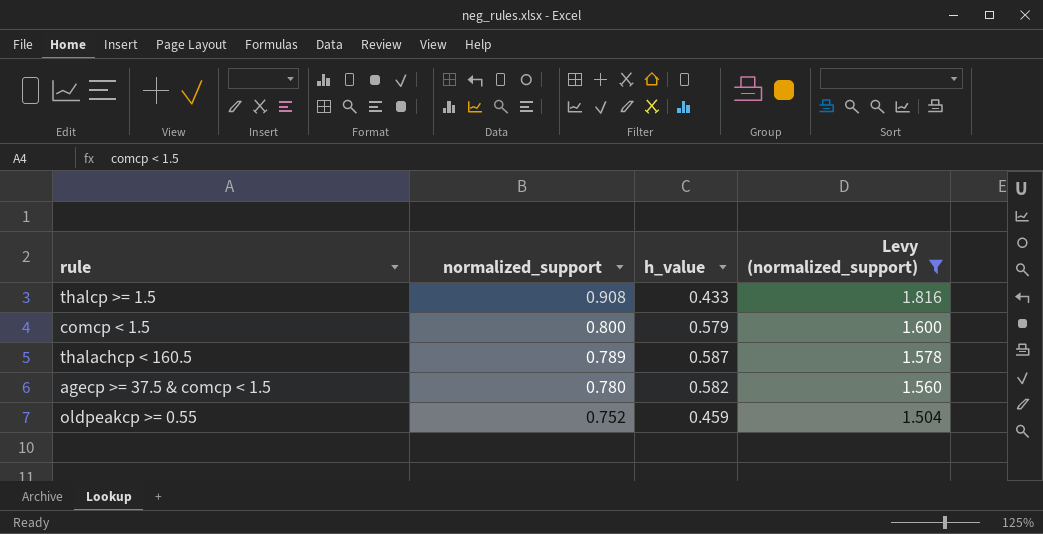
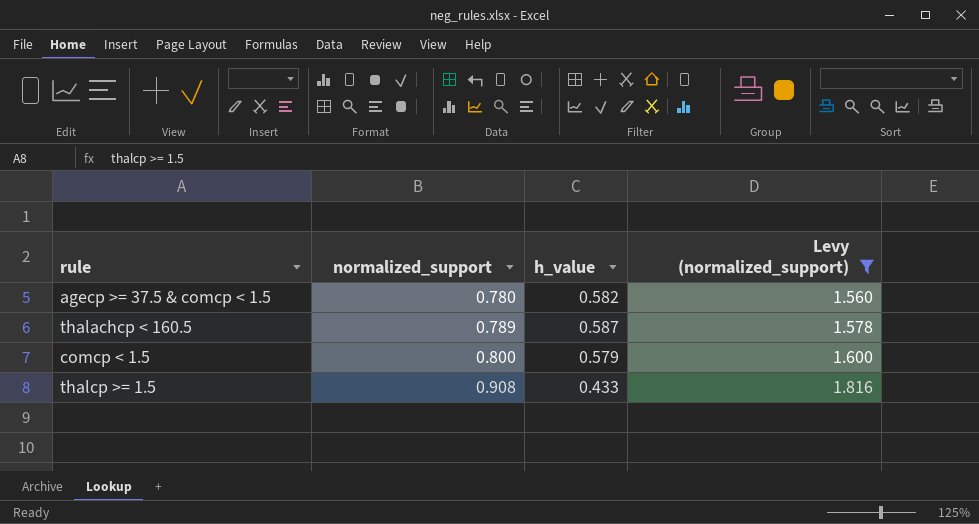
row order: normalized_support descending -> normalized_support ascending
row oldpeakcp >= 0.55: 0.752 | 0.459 | 1.504 -> none

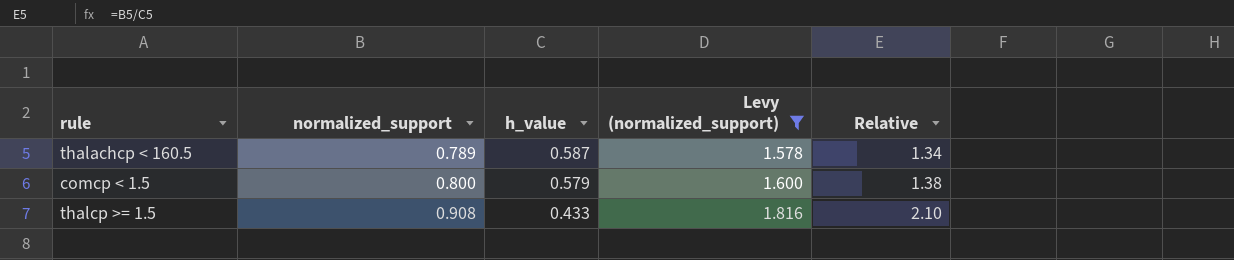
column Relative | formula: none -> [normalized_support] / [h_value]
row agecp >= 37.5 & comcp < 1.5: 0.780 | 0.582 | 1.560 -> none

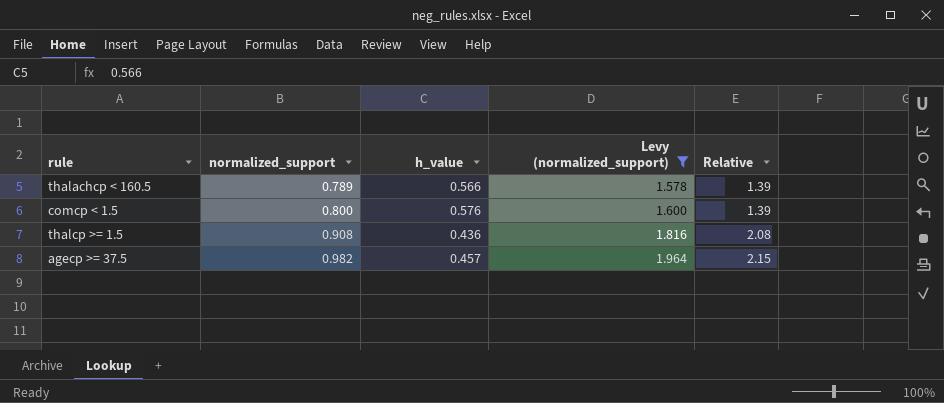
thalachcp < 160.5 | h_value: 0.587 -> 0.566
thalachcp < 160.5 | Relative: 1.34 -> 1.39
comcp < 1.5 | h_value: 0.579 -> 0.576
comcp < 1.5 | Relative: 1.38 -> 1.39
thalcp >= 1.5 | h_value: 0.433 -> 0.436
thalcp >= 1.5 | Relative: 2.10 -> 2.08
row agecp >= 37.5: none -> 0.982 | 0.457 | 1.964 | 2.15

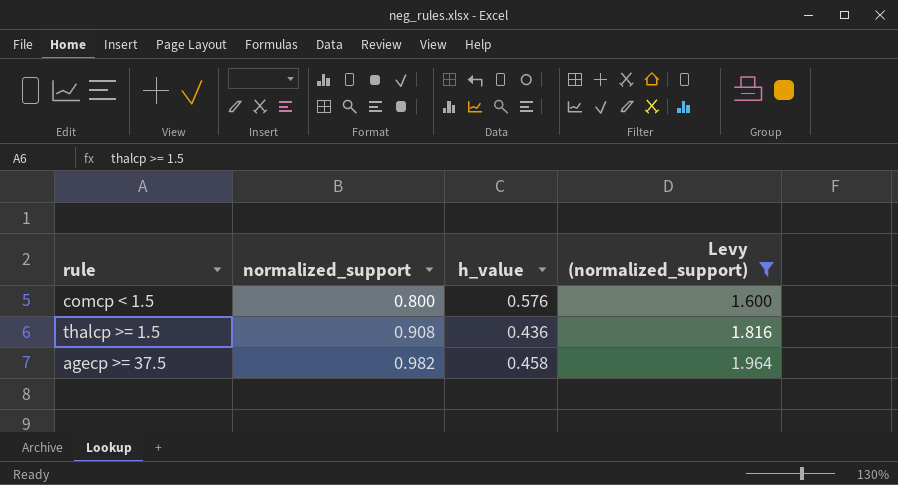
column Relative | formula: [normalized_support] / [h_value] -> none
row thalachcp < 160.5: 0.789 | 0.566 | 1.578 | 1.39 -> none
agecp >= 37.5 | h_value: 0.457 -> 0.458

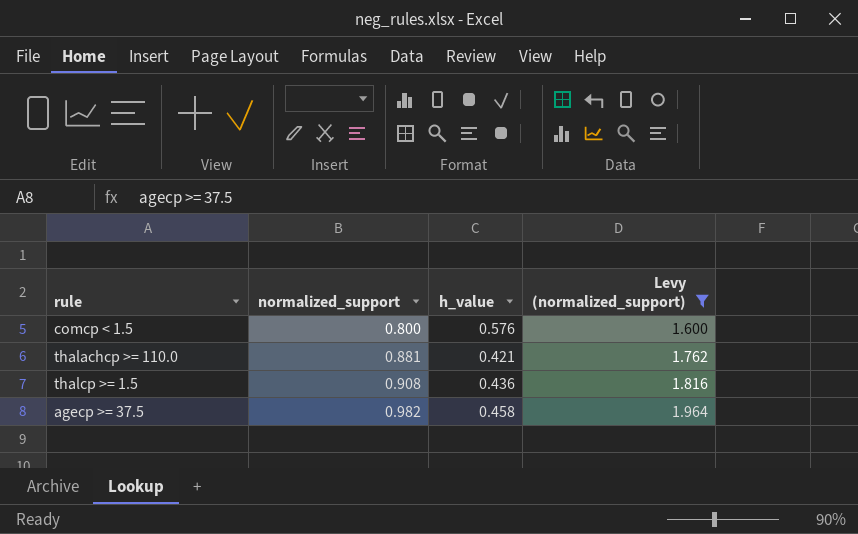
row thalachcp >= 110.0: none -> 0.881 | 0.421 | 1.762

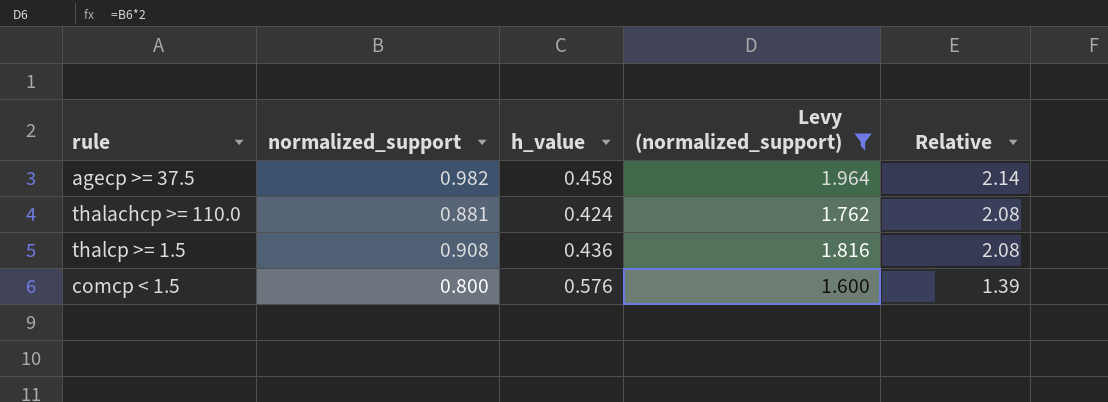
row order: normalized_support ascending -> Relative descending
column Relative | formula: none -> [normalized_support] / [h_value]
thalachcp >= 110.0 | h_value: 0.421 -> 0.424

